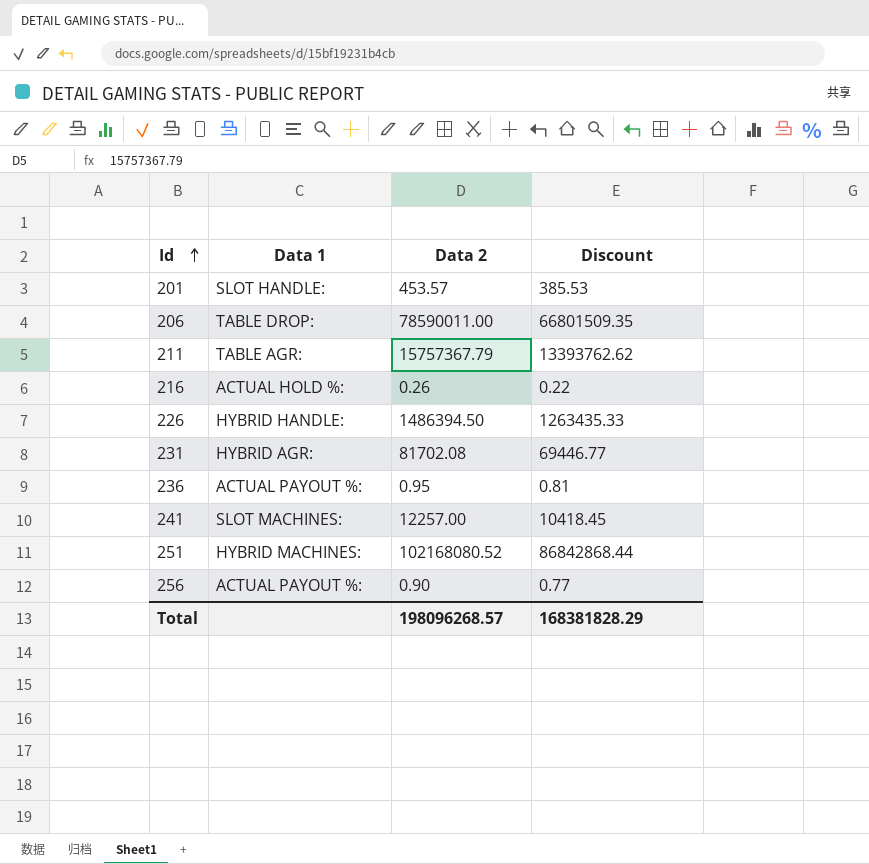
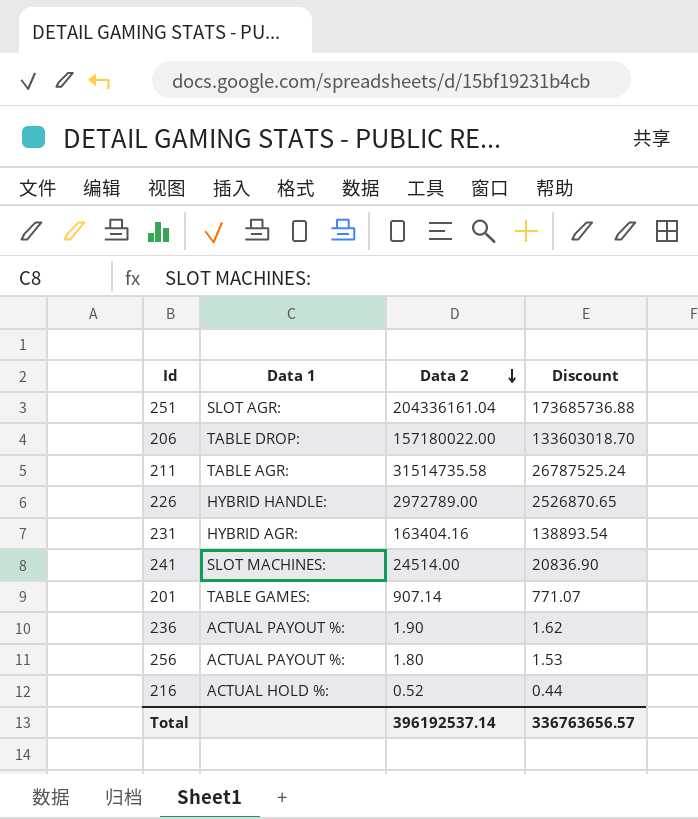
row order: Id ascending -> Data 2 descending
251 | Data 1: HYBRID MACHINES: -> SLOT AGR:
251 | Data 2: 102168080.52 -> 204336161.04
251 | Discount: 86842868.44 -> 173685736.88
206 | Data 2: 78590011.00 -> 157180022.00
206 | Discount: 66801509.35 -> 133603018.70
211 | Data 2: 15757367.79 -> 31514735.58
211 | Discount: 13393762.62 -> 26787525.24
226 | Data 2: 1486394.50 -> 2972789.00
226 | Discount: 1263435.33 -> 2526870.65
231 | Data 2: 81702.08 -> 163404.16
231 | Discount: 69446.77 -> 138893.54
241 | Data 2: 12257.00 -> 24514.00
241 | Discount: 10418.45 -> 20836.90
201 | Data 1: SLOT HANDLE: -> TABLE GAMES:
201 | Data 2: 453.57 -> 907.14
201 | Discount: 385.53 -> 771.07
236 | Data 2: 0.95 -> 1.90
236 | Discount: 0.81 -> 1.62
256 | Data 2: 0.90 -> 1.80
256 | Discount: 0.77 -> 1.53
216 | Data 2: 0.26 -> 0.52
216 | Discount: 0.22 -> 0.44
Total | Data 2: 198096268.57 -> 396192537.14
Total | Discount: 168381828.29 -> 336763656.57

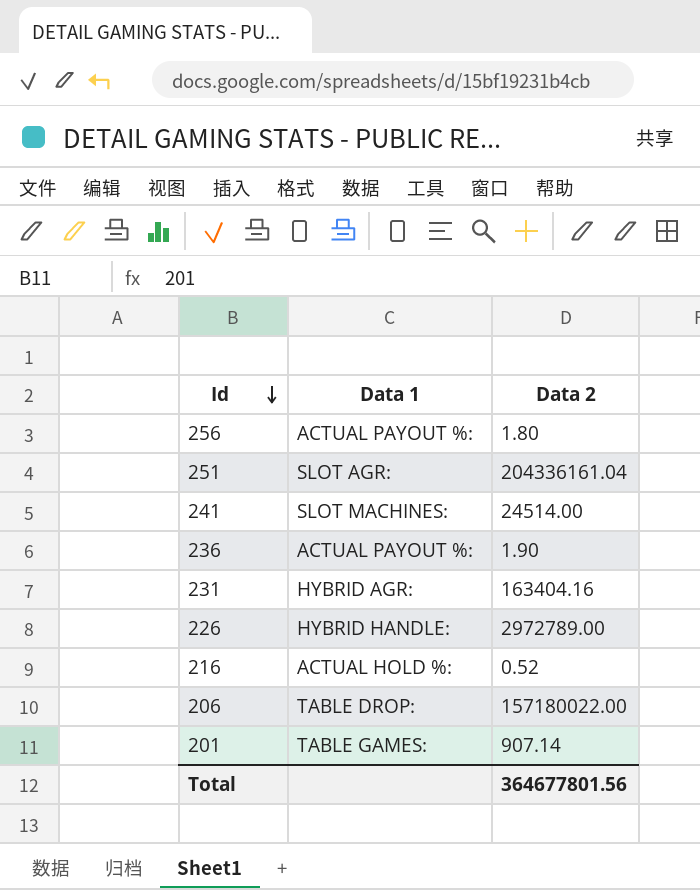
row order: Data 2 descending -> Id descending
column Discount | formula: [Data 2] * 0.85 -> none
row 211: TABLE AGR: | 31514735.58 | 26787525.24 -> none
Total | Data 2: 396192537.14 -> 364677801.56

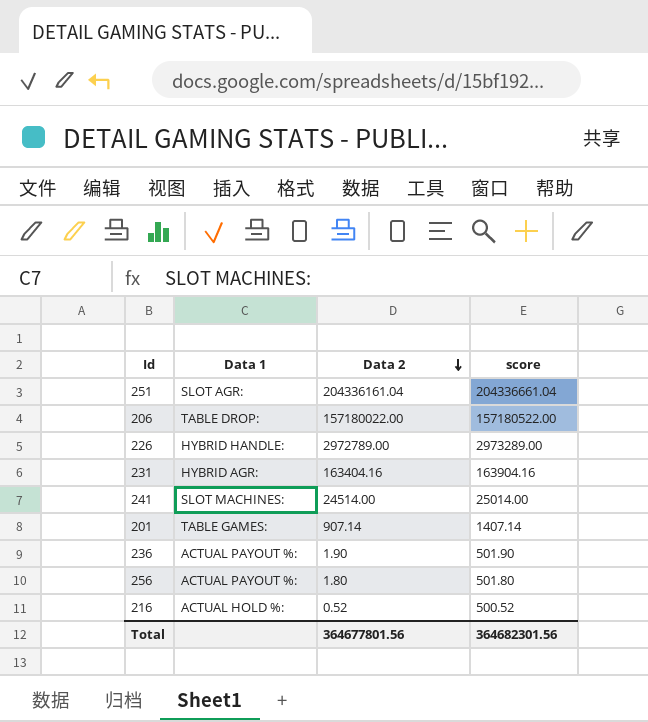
row order: Id descending -> Data 2 descending
column score | formula: none -> [Data 2] + 500

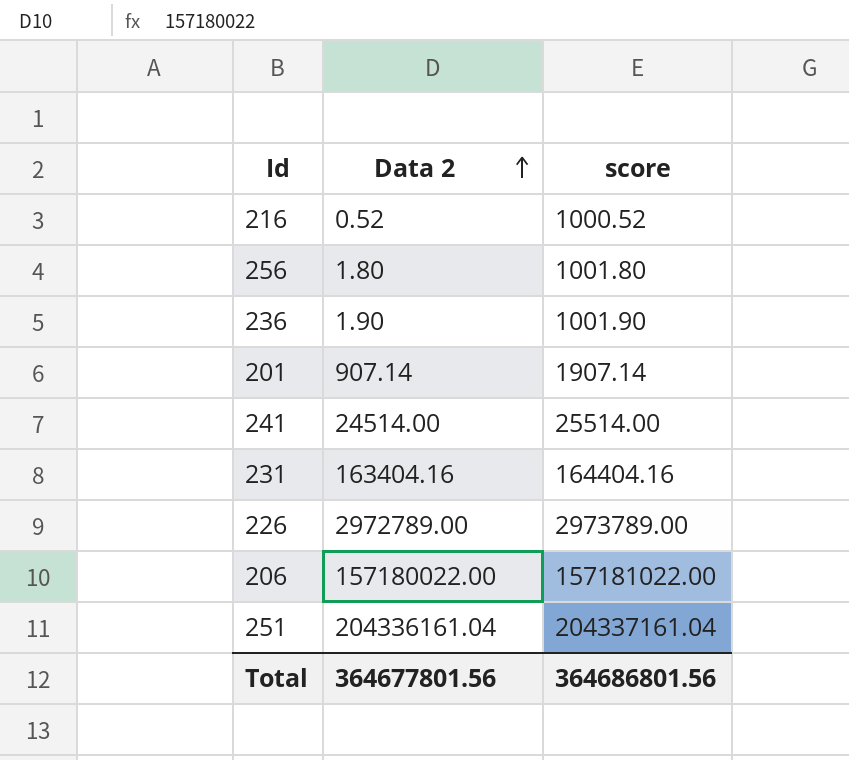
row order: Data 2 descending -> Data 2 ascending
column Data 1 | position: 2 -> none
column score | formula: [Data 2] + 500 -> [Data 2] + 1000
Total | score: 364682301.56 -> 364686801.56

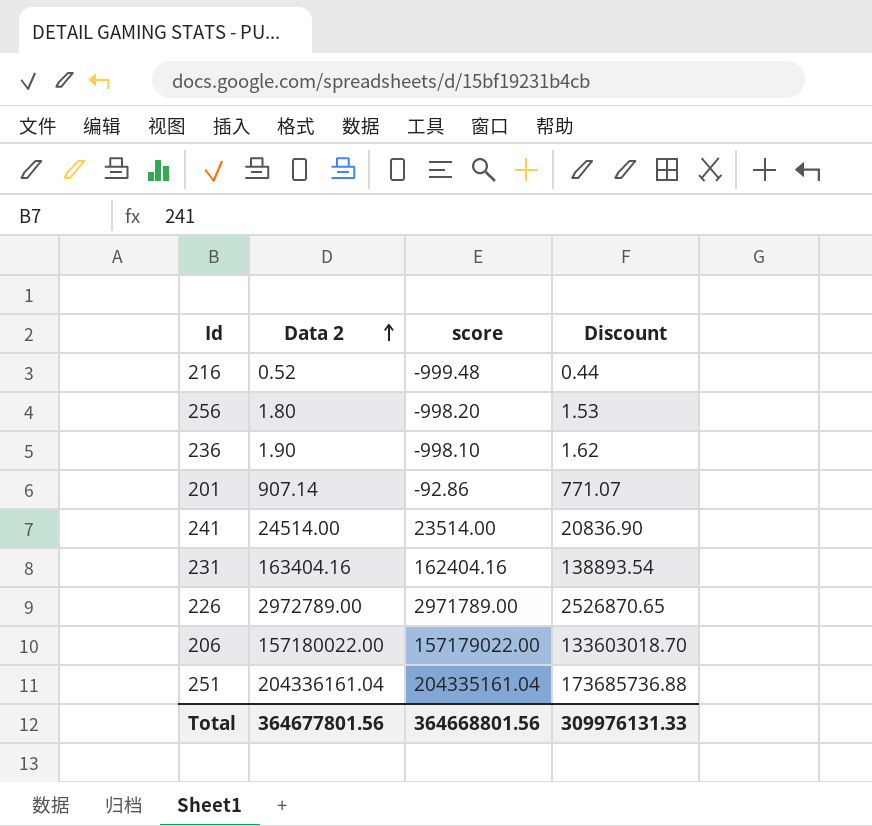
column score | formula: [Data 2] + 1000 -> [Data 2] - 1000
column Discount | formula: none -> [Data 2] * 0.85
Total | score: 364686801.56 -> 364668801.56

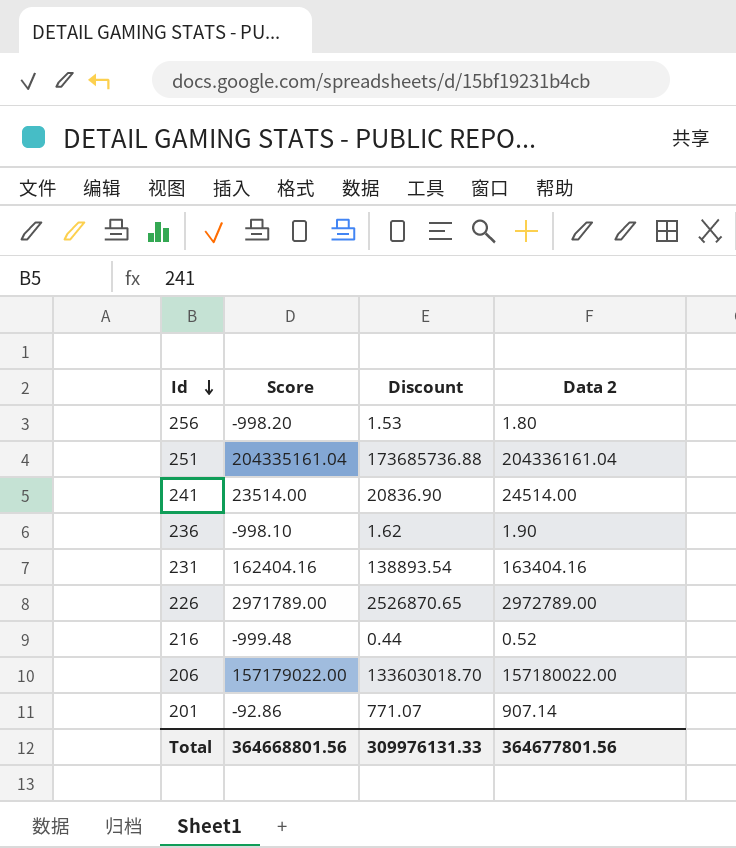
row order: Data 2 ascending -> Id descending
column name: score -> Score
column Data 2 | position: 2 -> 4

